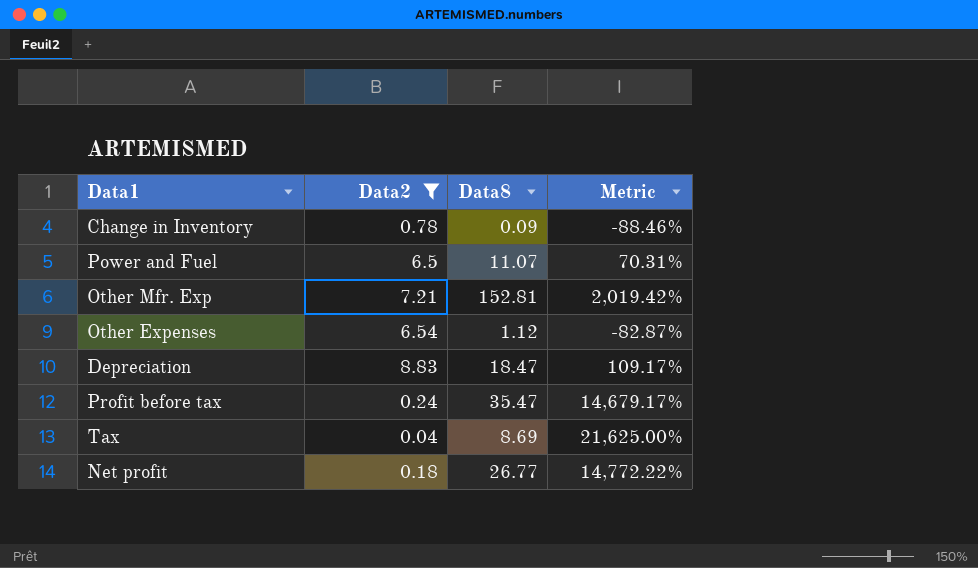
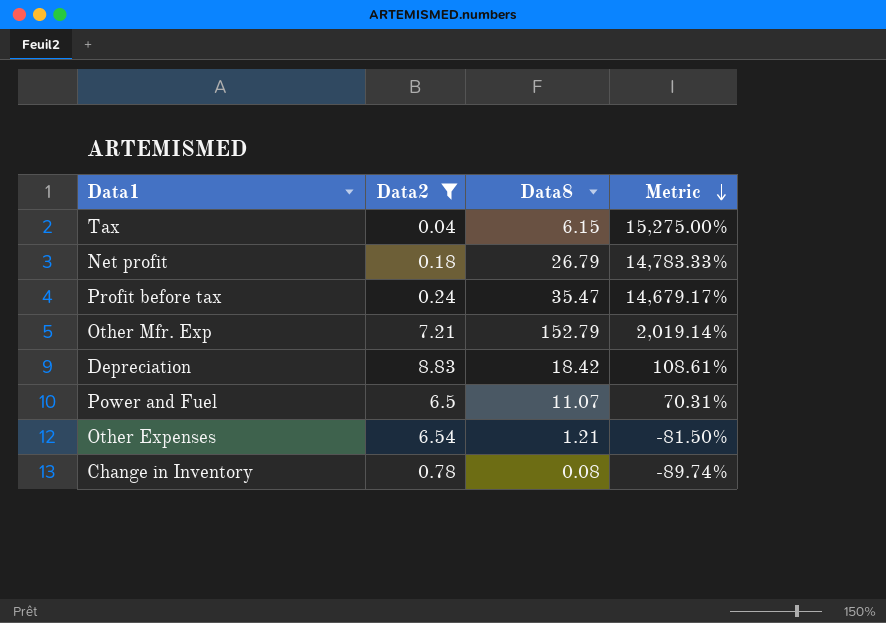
row order: none -> Metric descending
Tax | Data8: 8.69 -> 6.15
Tax | Metric: 21,625.00% -> 15,275.00%
Net profit | Data8: 26.77 -> 26.79
Net profit | Metric: 14,772.22% -> 14,783.33%
Other Mfr. Exp | Data8: 152.81 -> 152.79
Other Mfr. Exp | Metric: 2,019.42% -> 2,019.14%
Depreciation | Data8: 18.47 -> 18.42
Depreciation | Metric: 109.17% -> 108.61%
Other Expenses | Data8: 1.12 -> 1.21
Other Expenses | Metric: -82.87% -> -81.50%
Change in Inventory | Data8: 0.09 -> 0.08
Change in Inventory | Metric: -88.46% -> -89.74%

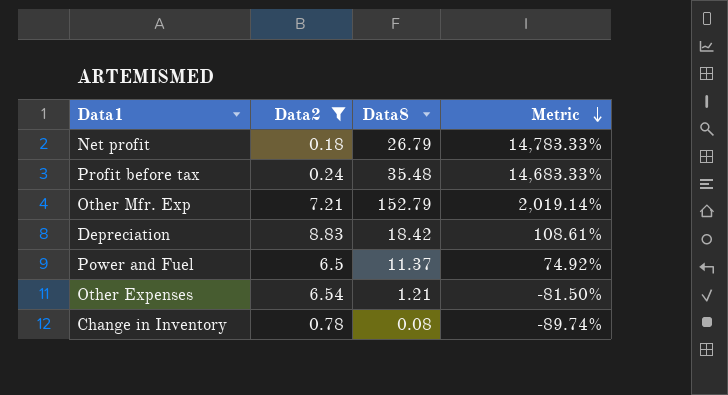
row Tax: 0.04 | 6.15 | 15,275.00% -> none
Profit before tax | Data8: 35.47 -> 35.48
Profit before tax | Metric: 14,679.17% -> 14,683.33%
Power and Fuel | Data8: 11.07 -> 11.37
Power and Fuel | Metric: 70.31% -> 74.92%

